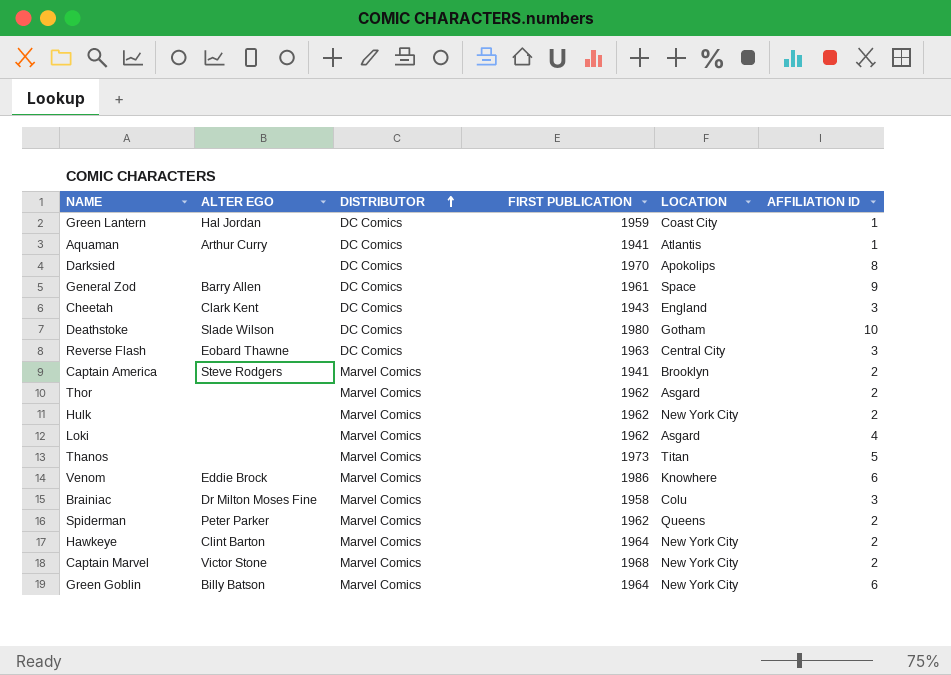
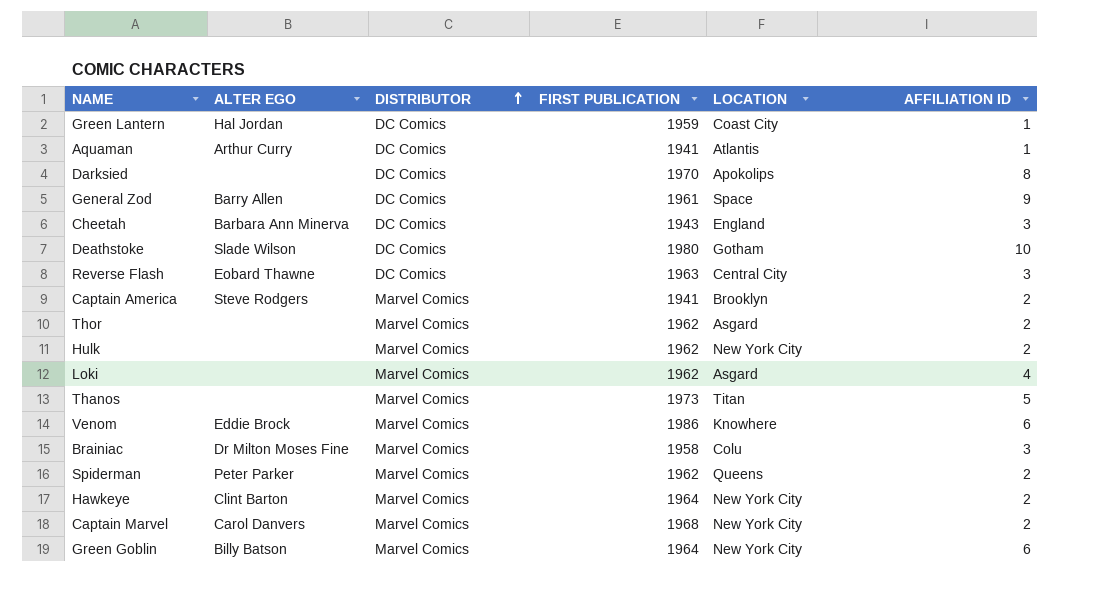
Cheetah | ALTER EGO: Clark Kent -> Barbara Ann Minerva
Captain Marvel | ALTER EGO: Victor Stone -> Carol Danvers

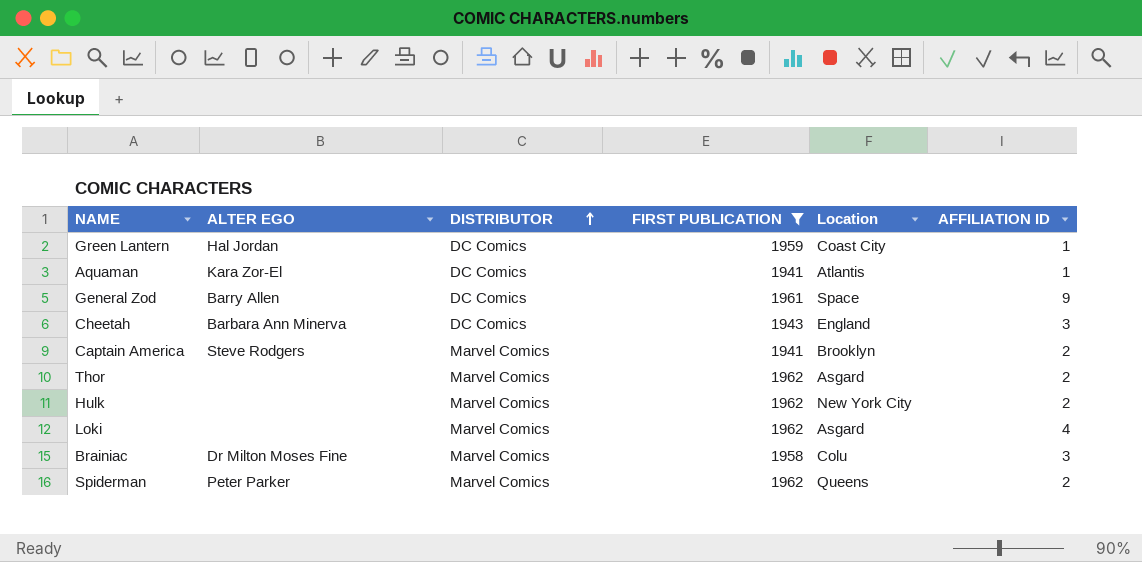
filter: none -> FIRST PUBLICATION <= 1962
column name: LOCATION -> Location
Aquaman | ALTER EGO: Arthur Curry -> Kara Zor-El

